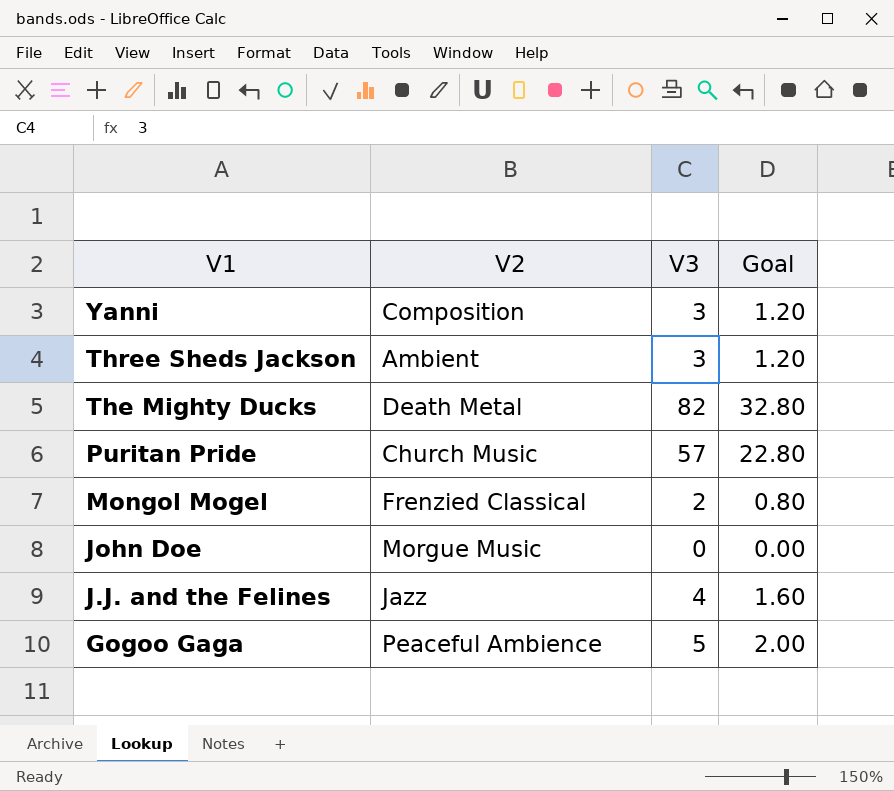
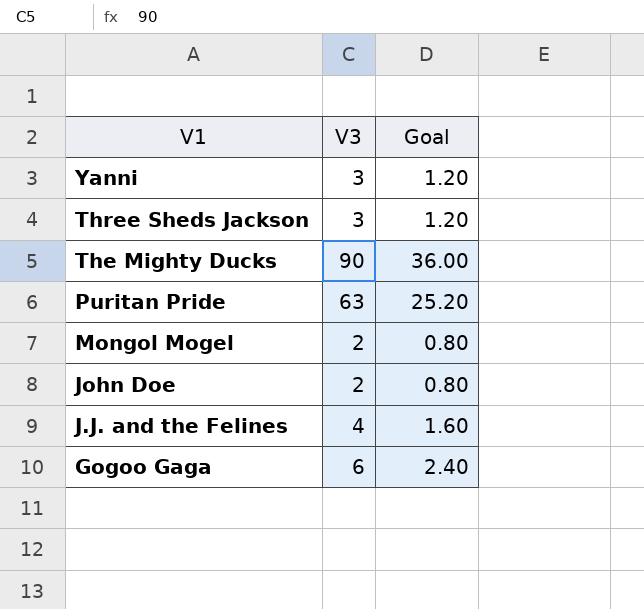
column V2 | position: 2 -> none
The Mighty Ducks | V3: 82 -> 90
The Mighty Ducks | Goal: 32.80 -> 36.00
Puritan Pride | V3: 57 -> 63
Puritan Pride | Goal: 22.80 -> 25.20
John Doe | V3: 0 -> 2
John Doe | Goal: 0.00 -> 0.80
Gogoo Gaga | V3: 5 -> 6
Gogoo Gaga | Goal: 2.00 -> 2.40

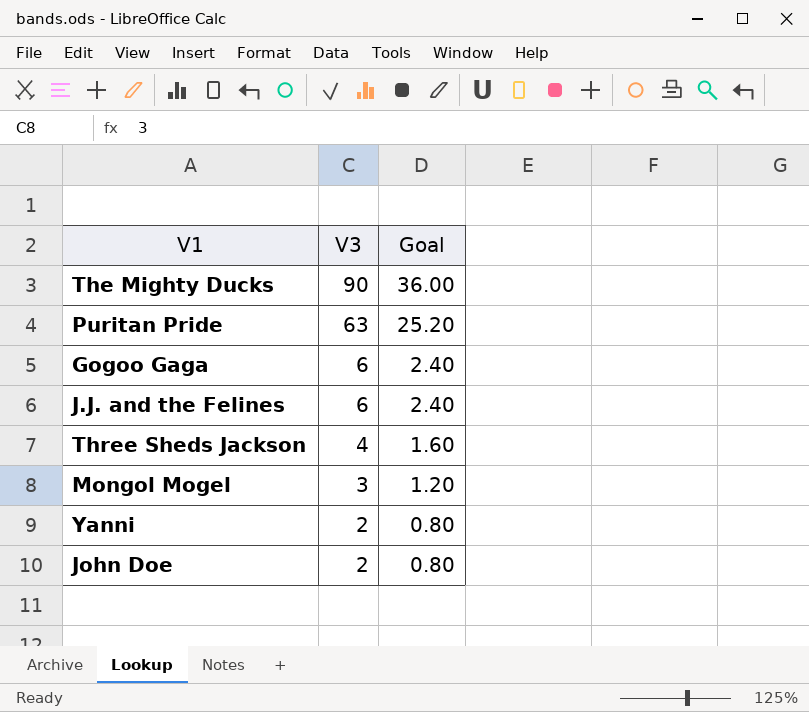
row order: V1 descending -> V3 descending
J.J. and the Felines | V3: 4 -> 6
J.J. and the Felines | Goal: 1.60 -> 2.40
Three Sheds Jackson | V3: 3 -> 4
Three Sheds Jackson | Goal: 1.20 -> 1.60
Mongol Mogel | V3: 2 -> 3
Mongol Mogel | Goal: 0.80 -> 1.20
Yanni | V3: 3 -> 2
Yanni | Goal: 1.20 -> 0.80

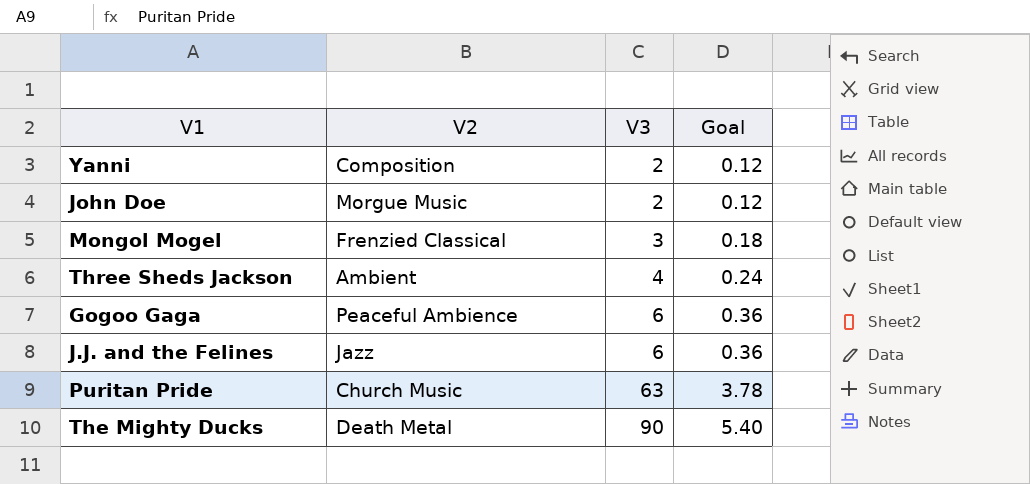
row order: V3 descending -> V3 ascending
column V2 | position: none -> 2
column Goal | formula: [V3] * 0.4 -> [V3] * 0.06

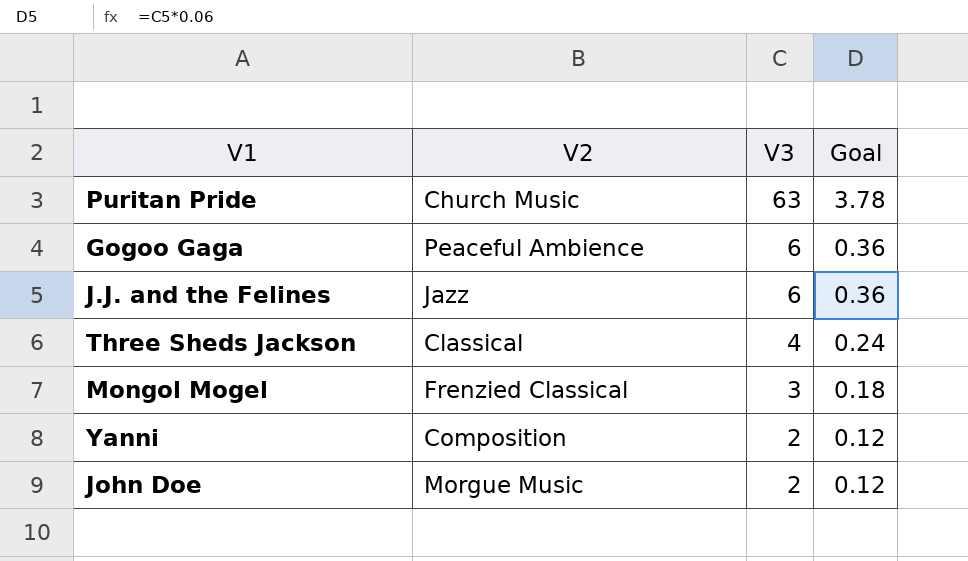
row order: V3 ascending -> V3 descending
row The Mighty Ducks: Death Metal | 90 | 5.40 -> none
Three Sheds Jackson | V2: Ambient -> Classical

